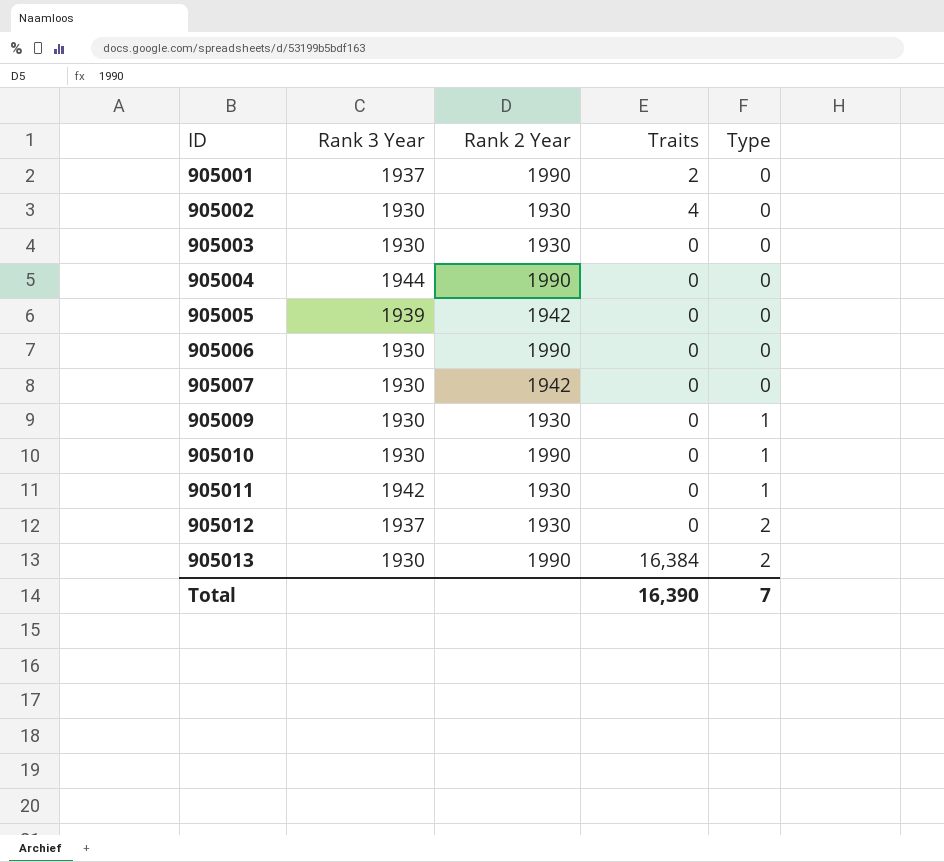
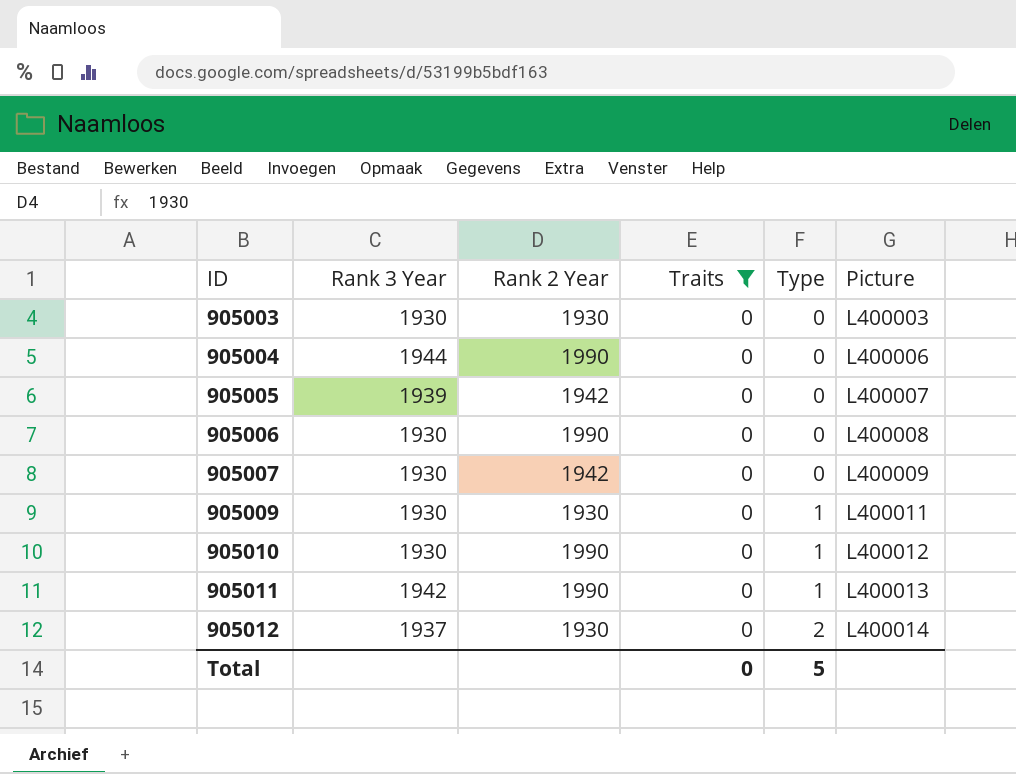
filter: none -> Traits = 0
column Picture | position: none -> 6
905011 | Rank 2 Year: 1930 -> 1990
Total | Traits: 16,390 -> 0
Total | Type: 7 -> 5

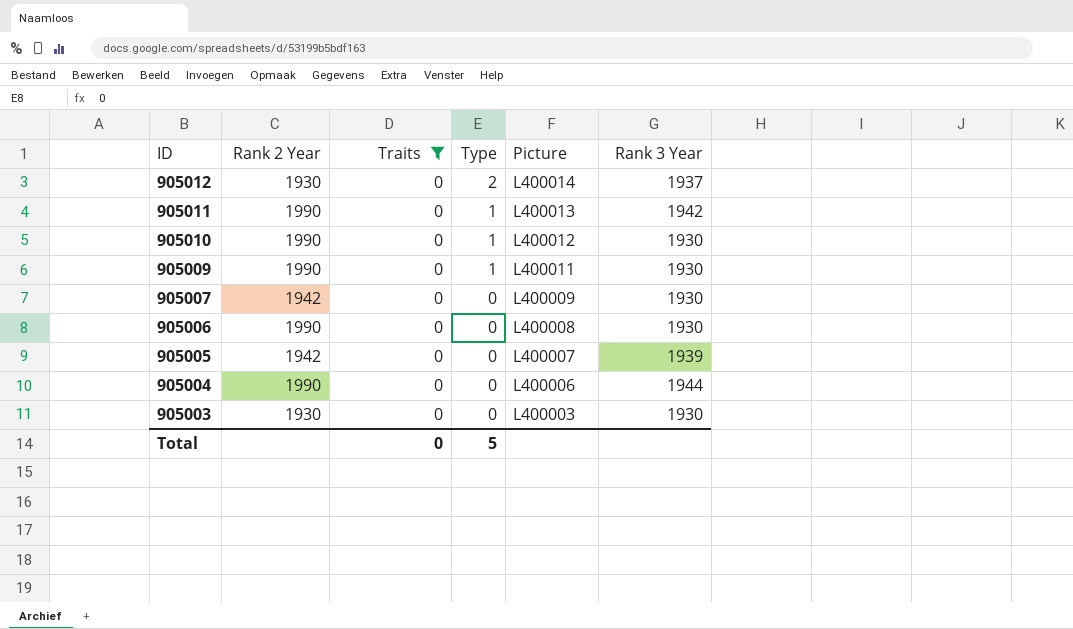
row order: ID ascending -> ID descending
column Rank 3 Year | position: 2 -> 6
905009 | Rank 2 Year: 1930 -> 1990

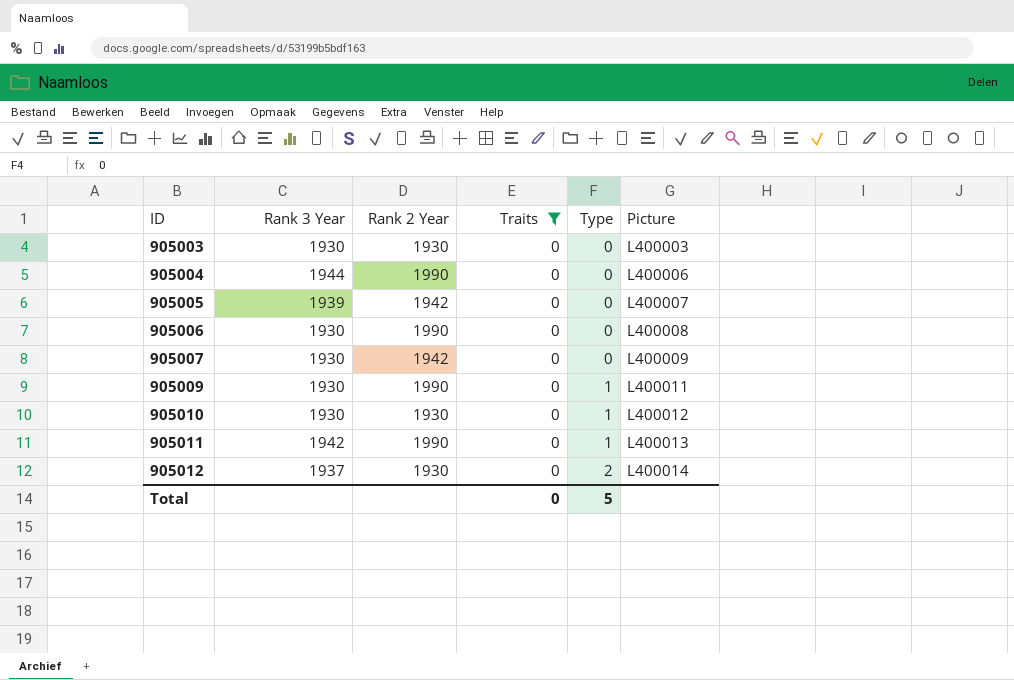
row order: ID descending -> ID ascending
column Rank 3 Year | position: 6 -> 2
905010 | Rank 2 Year: 1990 -> 1930

